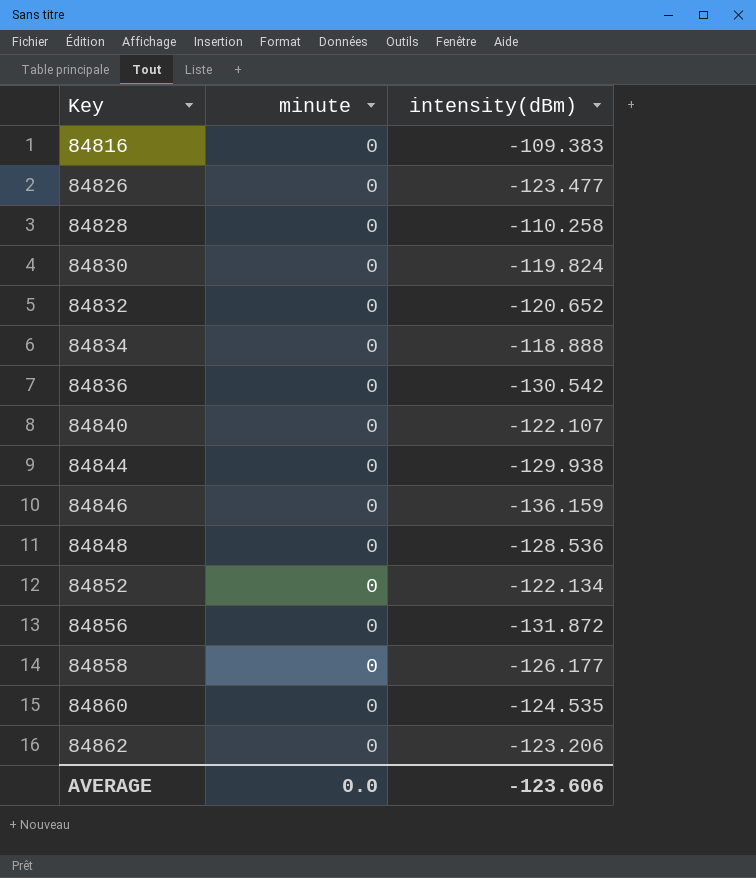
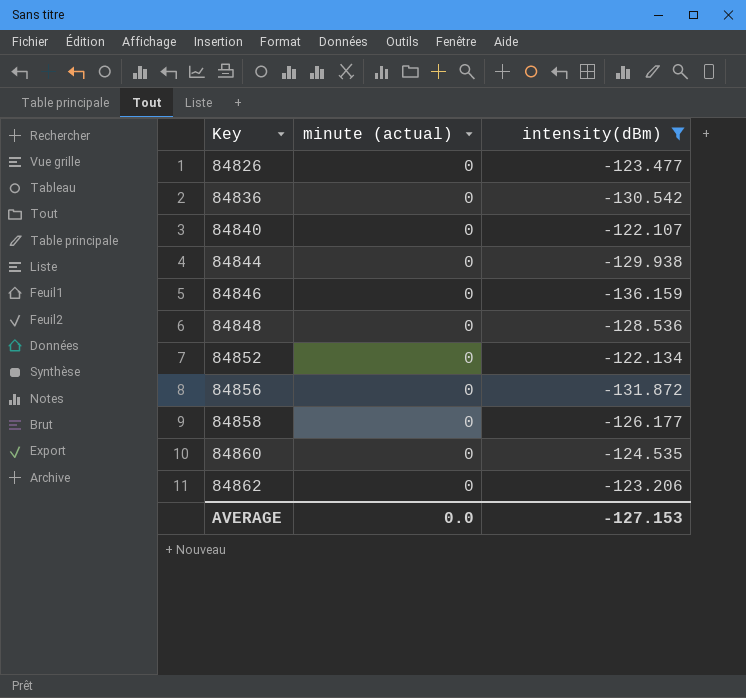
filter: none -> intensity(dBm) <= -122.107
column name: minute -> minute (actual)
AVERAGE | intensity(dBm): -123.606 -> -127.153

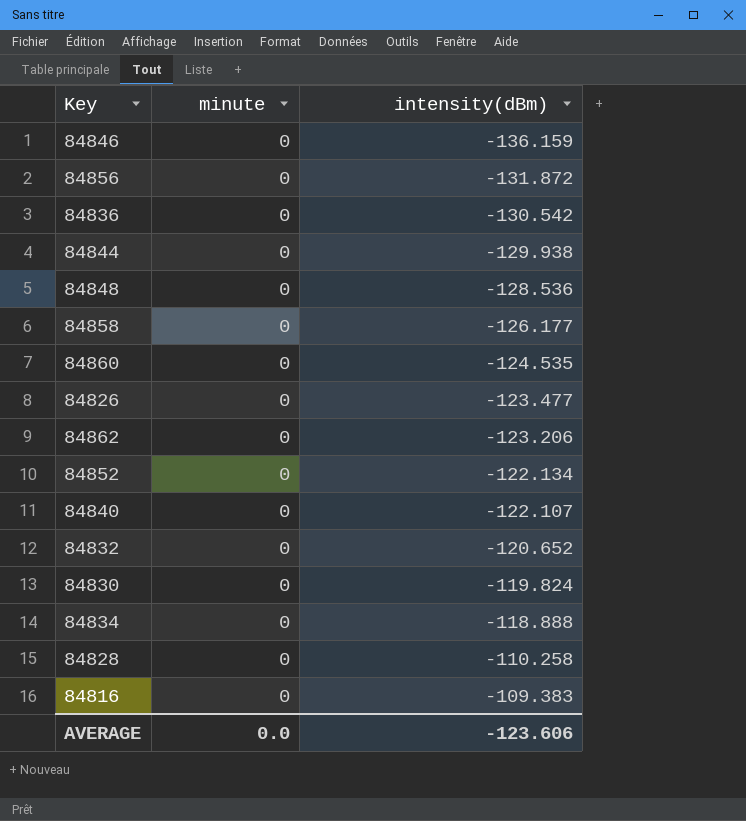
filter: intensity(dBm) <= -122.107 -> none
row order: Key ascending -> intensity(dBm) ascending
column name: minute (actual) -> minute
AVERAGE | intensity(dBm): -127.153 -> -123.606

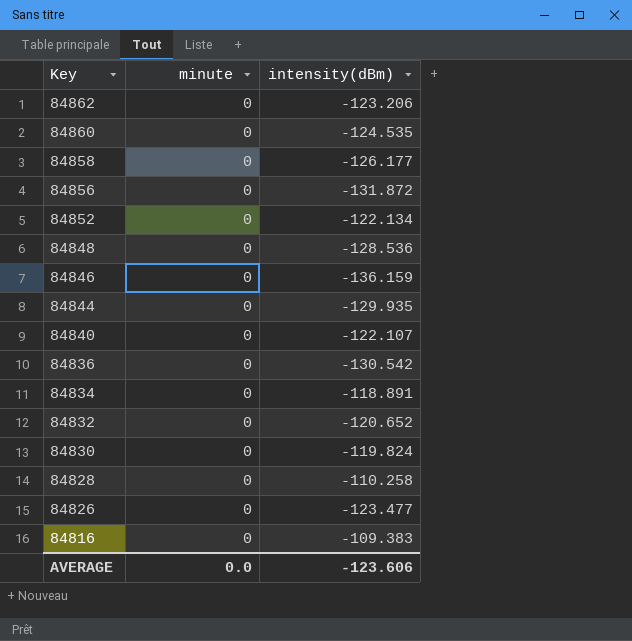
row order: intensity(dBm) ascending -> Key descending
84844 | intensity(dBm): -129.938 -> -129.935
84834 | intensity(dBm): -118.888 -> -118.891

